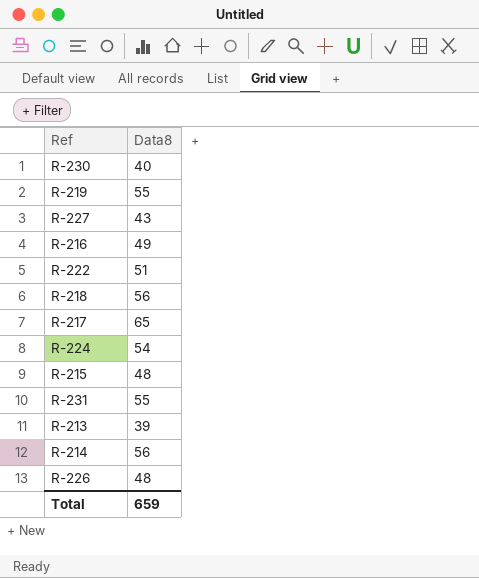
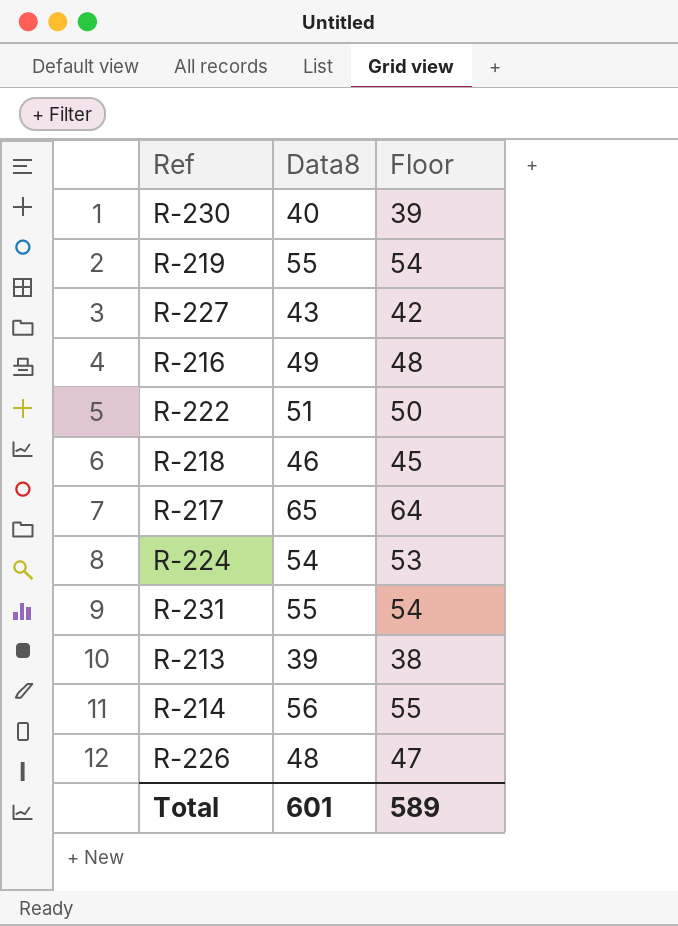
column Floor | formula: none -> [Data8] - 1
row R-215: 48 -> none
R-218 | Data8: 56 -> 46
Total | Data8: 659 -> 601

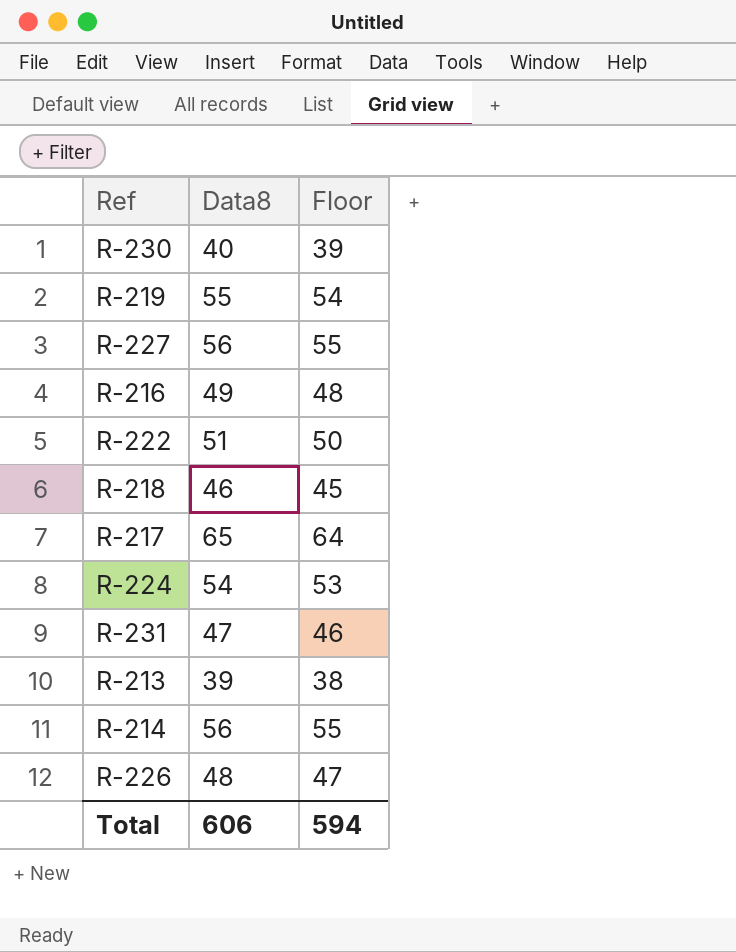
R-227 | Data8: 43 -> 56
R-227 | Floor: 42 -> 55
R-231 | Data8: 55 -> 47
R-231 | Floor: 54 -> 46
Total | Data8: 601 -> 606
Total | Floor: 589 -> 594

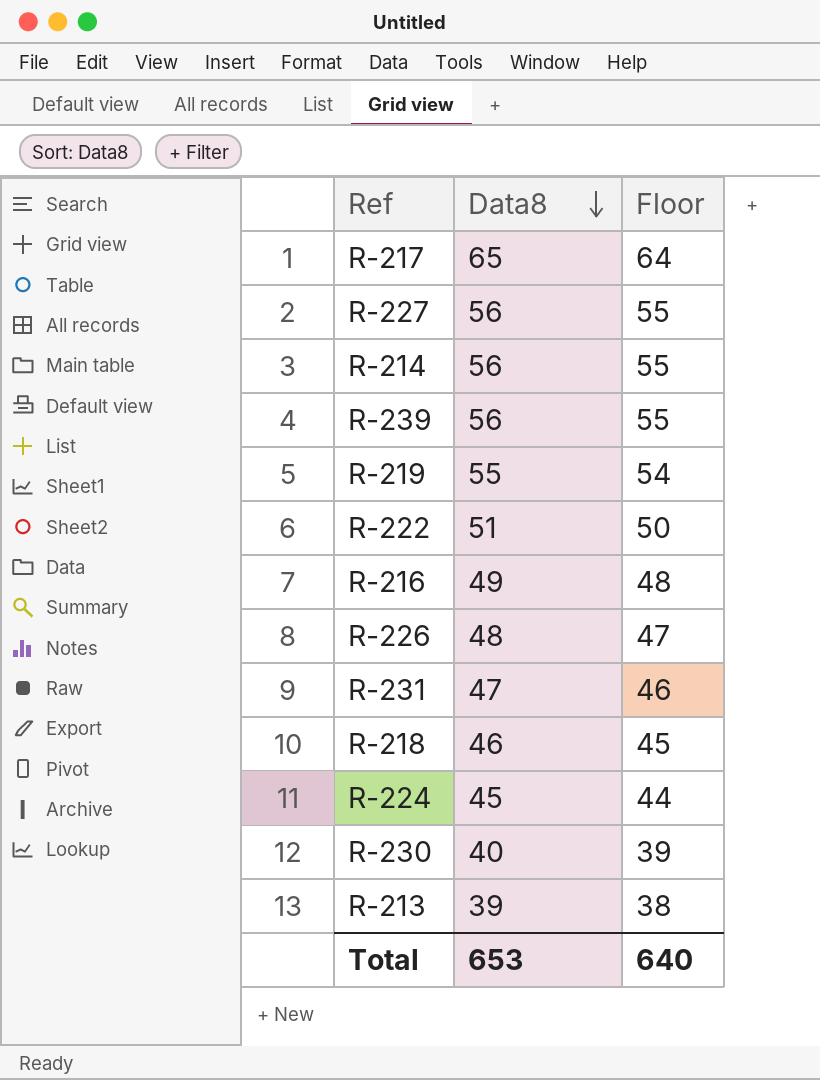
row order: none -> Data8 descending
row R-239: none -> 56 | 55
R-224 | Data8: 54 -> 45
R-224 | Floor: 53 -> 44
Total | Data8: 606 -> 653
Total | Floor: 594 -> 640

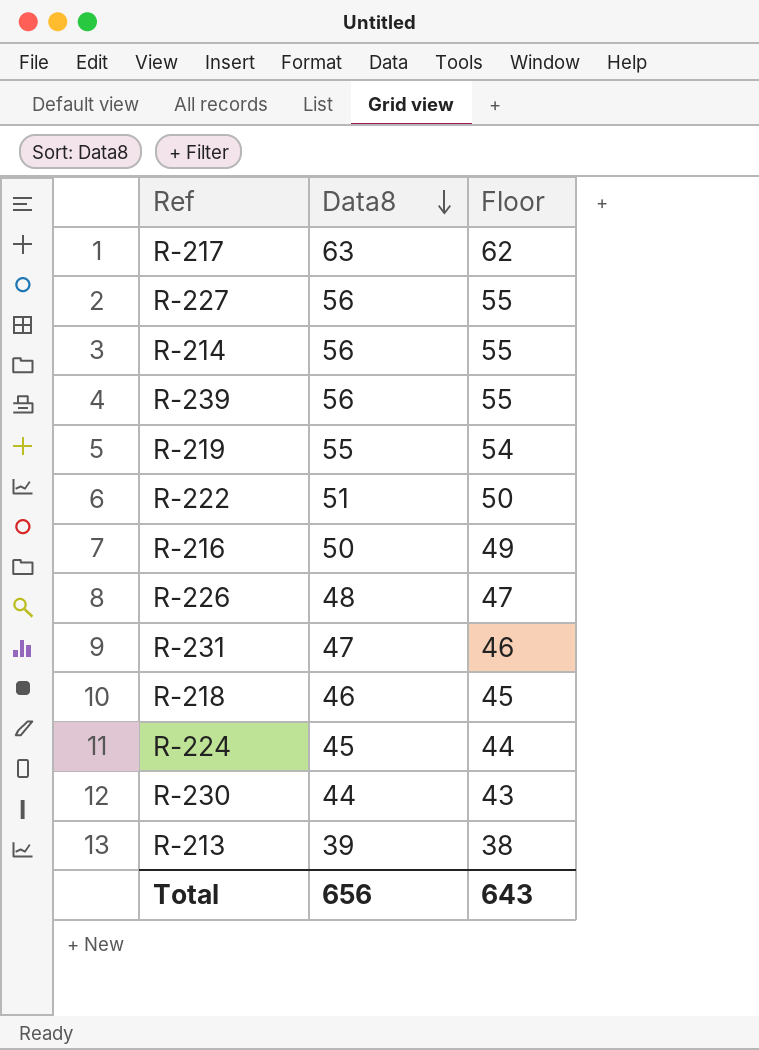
R-217 | Data8: 65 -> 63
R-217 | Floor: 64 -> 62
R-216 | Data8: 49 -> 50
R-216 | Floor: 48 -> 49
R-230 | Data8: 40 -> 44
R-230 | Floor: 39 -> 43
Total | Data8: 653 -> 656
Total | Floor: 640 -> 643

